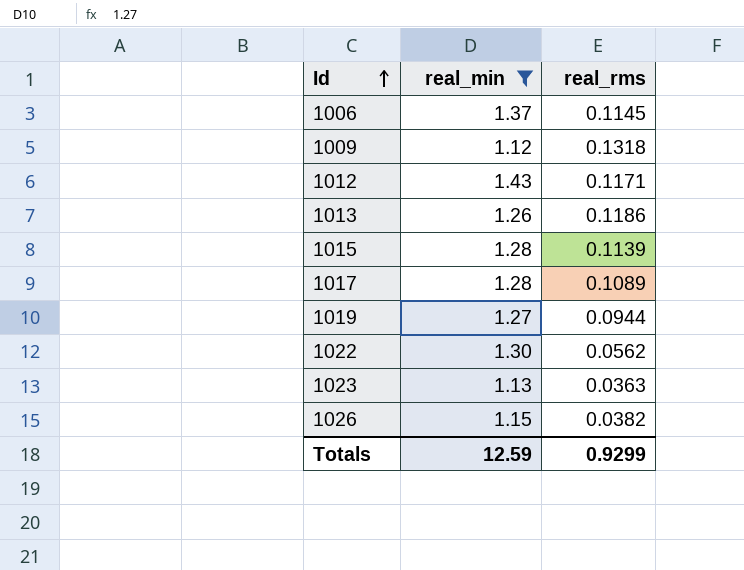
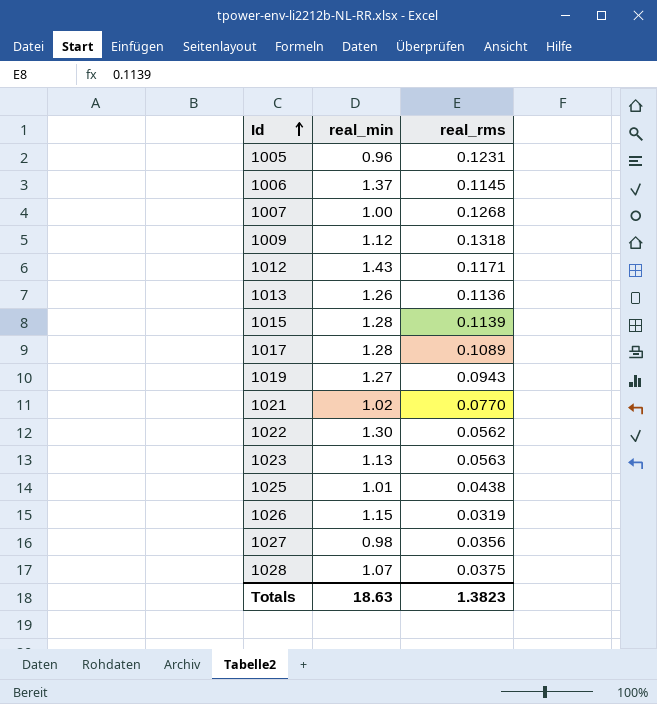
filter: real_min >= 1.12 -> none
1013 | real_rms: 0.1186 -> 0.1136
1019 | real_rms: 0.0944 -> 0.0943
1023 | real_rms: 0.0363 -> 0.0563
1026 | real_rms: 0.0382 -> 0.0319
Totals | real_min: 12.59 -> 18.63
Totals | real_rms: 0.9299 -> 1.3823

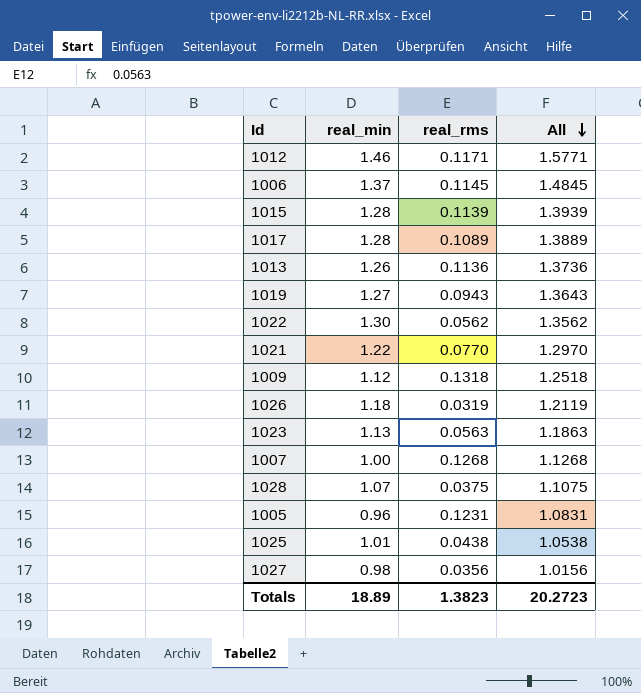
row order: Id ascending -> All descending
column All | formula: none -> [real_min] + [real_rms]
1012 | real_min: 1.43 -> 1.46
1021 | real_min: 1.02 -> 1.22
1026 | real_min: 1.15 -> 1.18
Totals | real_min: 18.63 -> 18.89

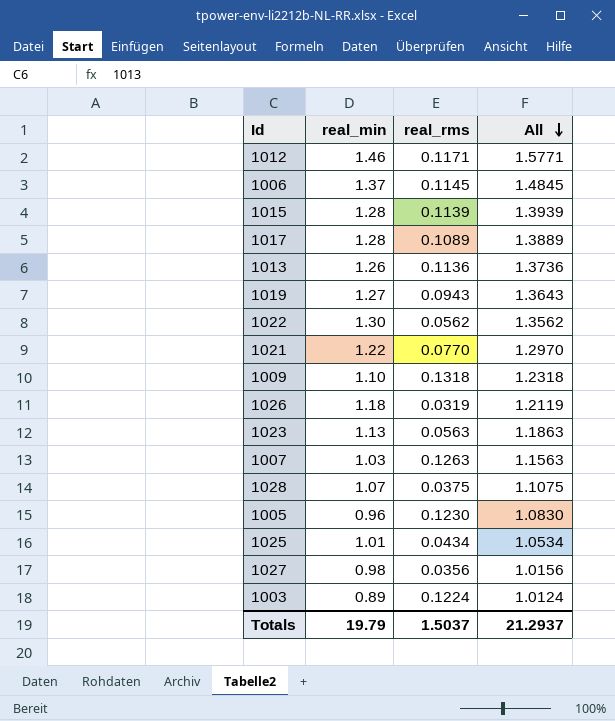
1009 | real_min: 1.12 -> 1.10
1009 | All: 1.2518 -> 1.2318
1007 | real_min: 1.00 -> 1.03
1007 | real_rms: 0.1268 -> 0.1263
1007 | All: 1.1268 -> 1.1563
1005 | real_rms: 0.1231 -> 0.1230
1005 | All: 1.0831 -> 1.0830
1025 | real_rms: 0.0438 -> 0.0434
1025 | All: 1.0538 -> 1.0534
row 1003: none -> 0.89 | 0.1224 | 1.0124
Totals | real_min: 18.89 -> 19.79
Totals | real_rms: 1.3823 -> 1.5037
Totals | All: 20.2723 -> 21.2937

